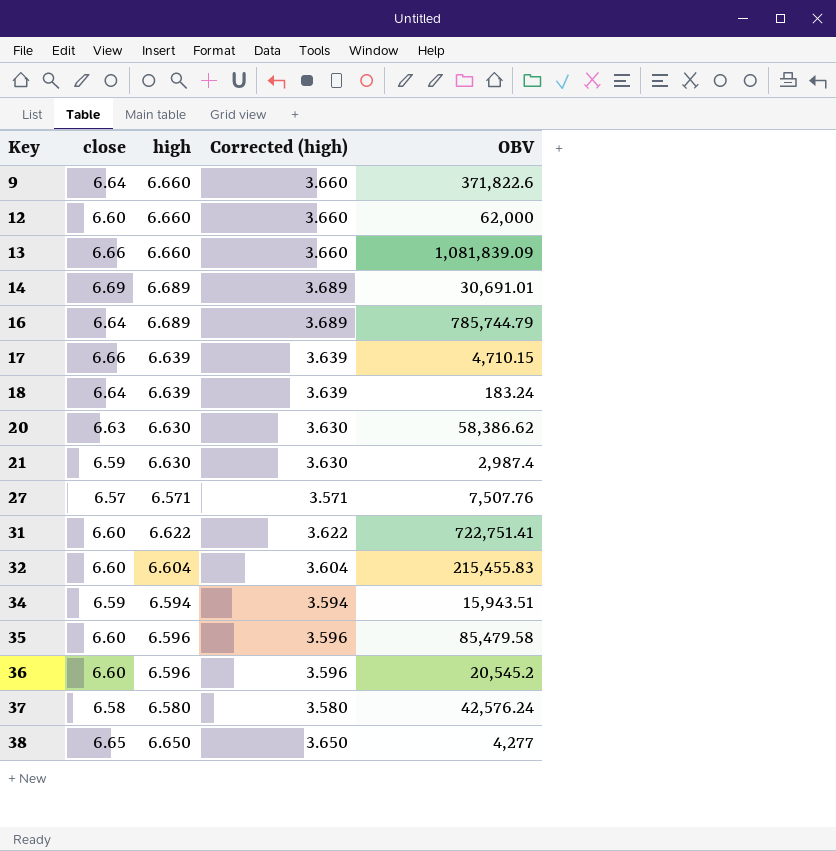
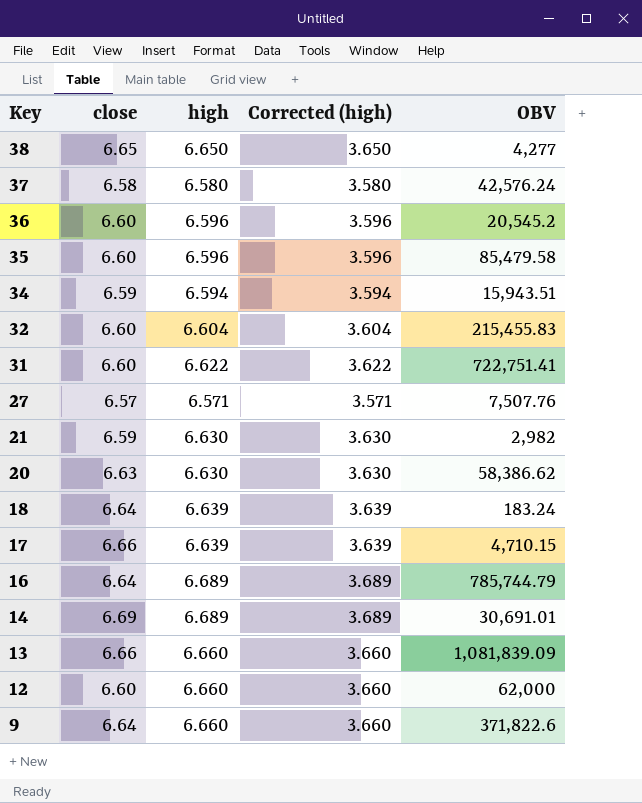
row order: Key ascending -> Key descending
21 | OBV: 2,987.4 -> 2,982

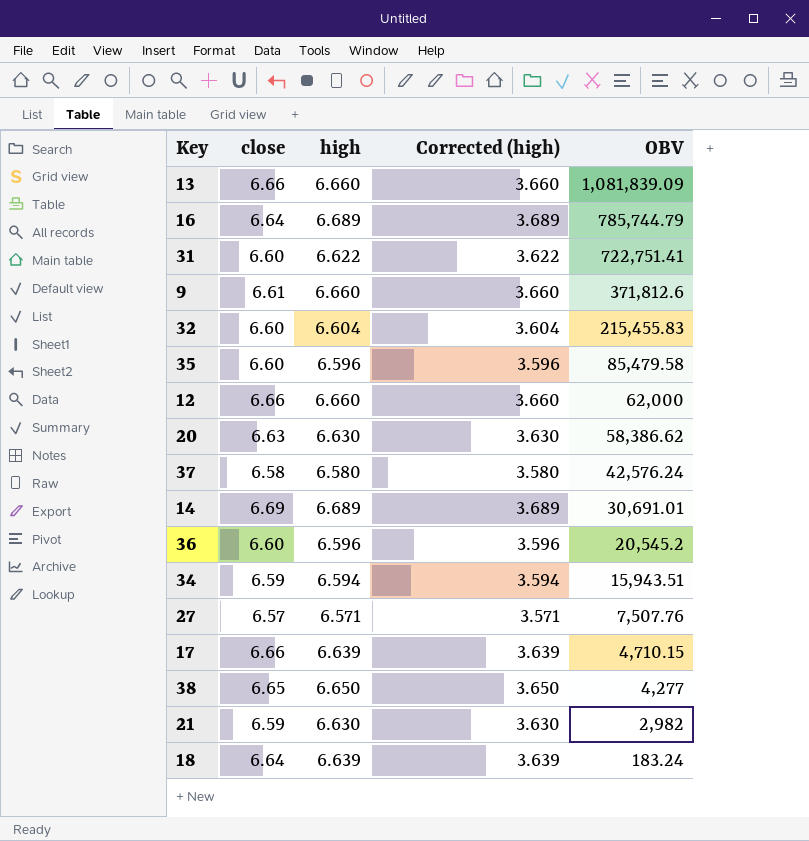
row order: Key descending -> OBV descending
9 | close: 6.64 -> 6.61
9 | OBV: 371,822.6 -> 371,812.6
12 | close: 6.60 -> 6.66

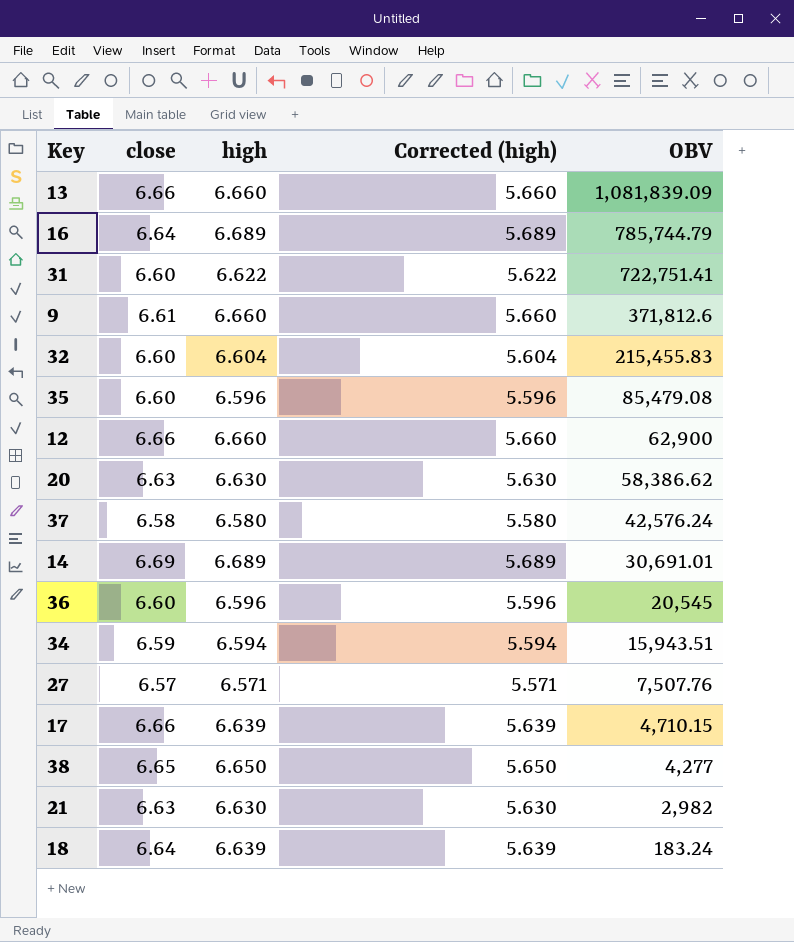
column Corrected (high) | formula: [high] - 3 -> [high] - 1
35 | OBV: 85,479.58 -> 85,479.08
12 | OBV: 62,000 -> 62,900
36 | OBV: 20,545.2 -> 20,545
21 | close: 6.59 -> 6.63

